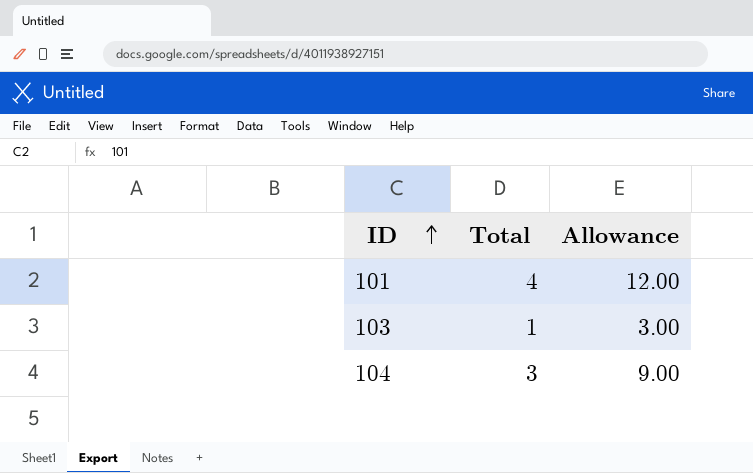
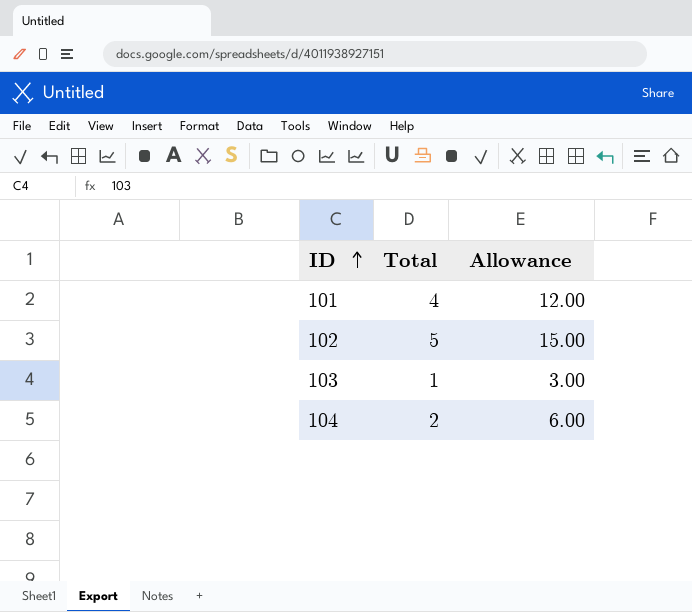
row 102: none -> 5 | 15.00
104 | Total: 3 -> 2
104 | Allowance: 9.00 -> 6.00

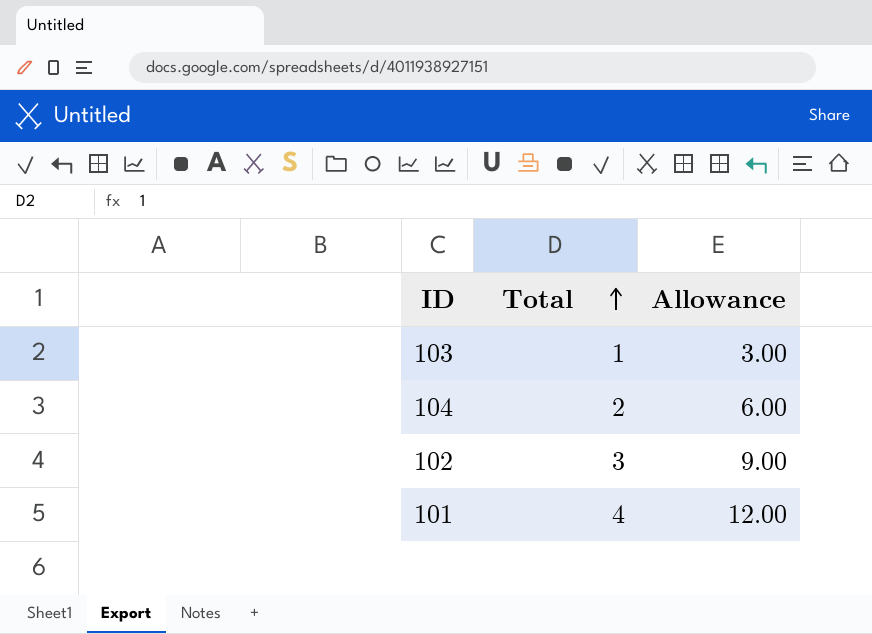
row order: ID ascending -> Total ascending
102 | Total: 5 -> 3
102 | Allowance: 15.00 -> 9.00

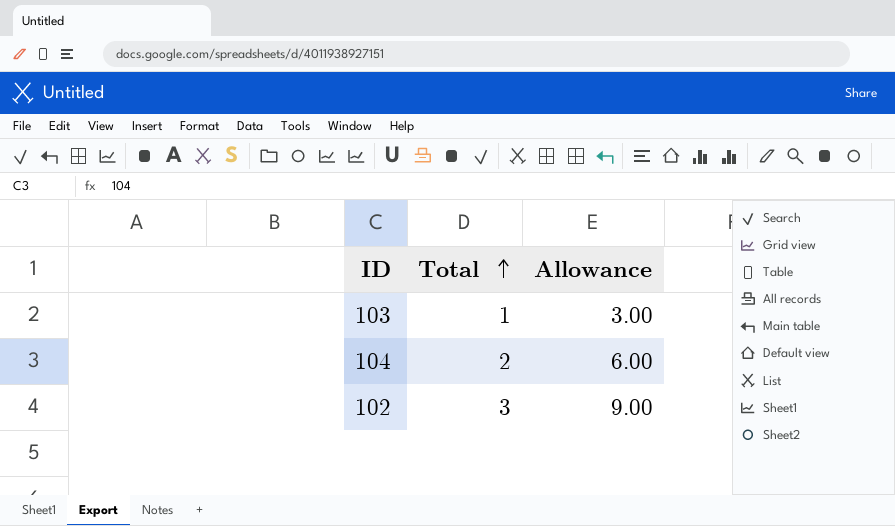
row 101: 4 | 12.00 -> none

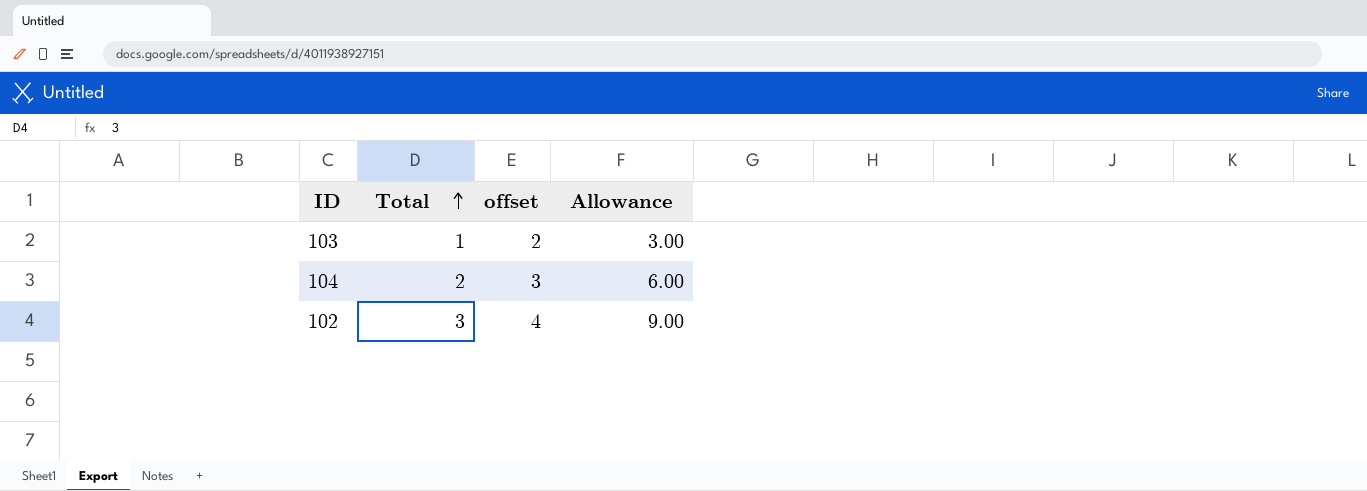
column offset | formula: none -> [Total] + 1

